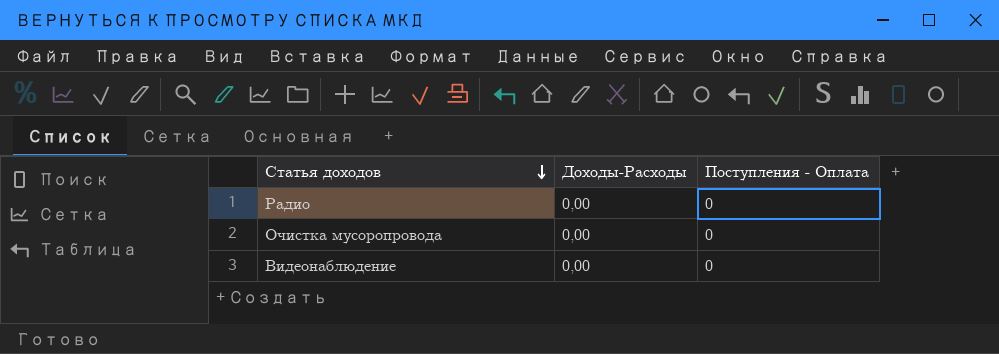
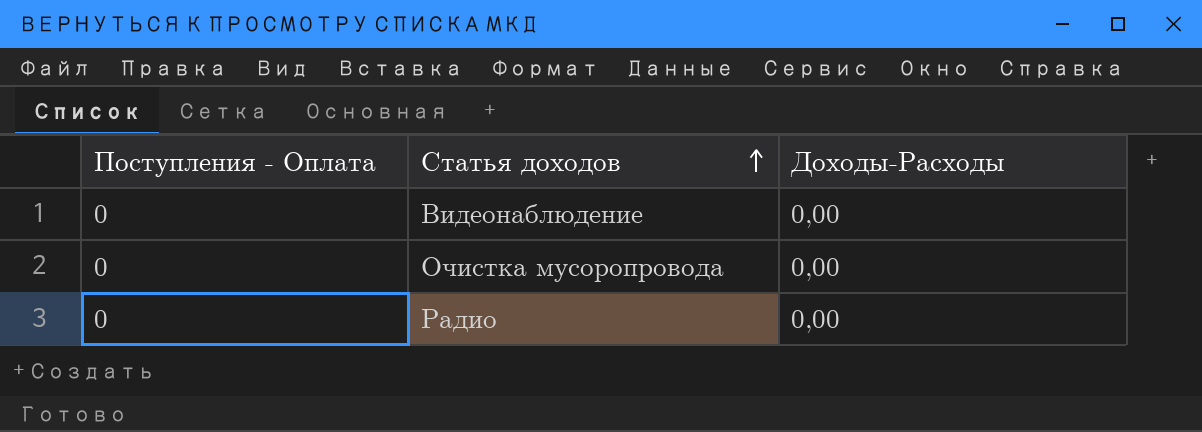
row order: Статья доходов descending -> Статья доходов ascending
column Поступления - Оплата | position: 3 -> 1

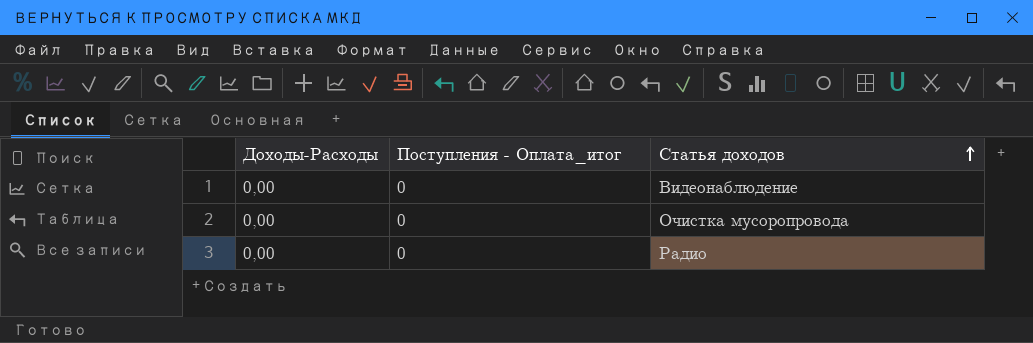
column Доходы-Расходы | position: 3 -> 1
column name: Поступления - Оплата -> Поступления - Оплата_итог

